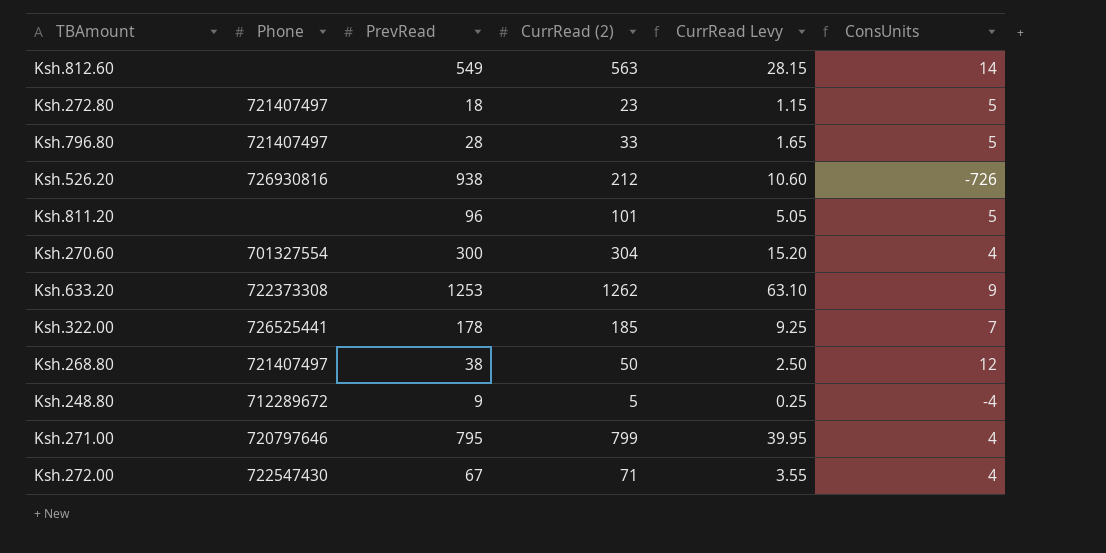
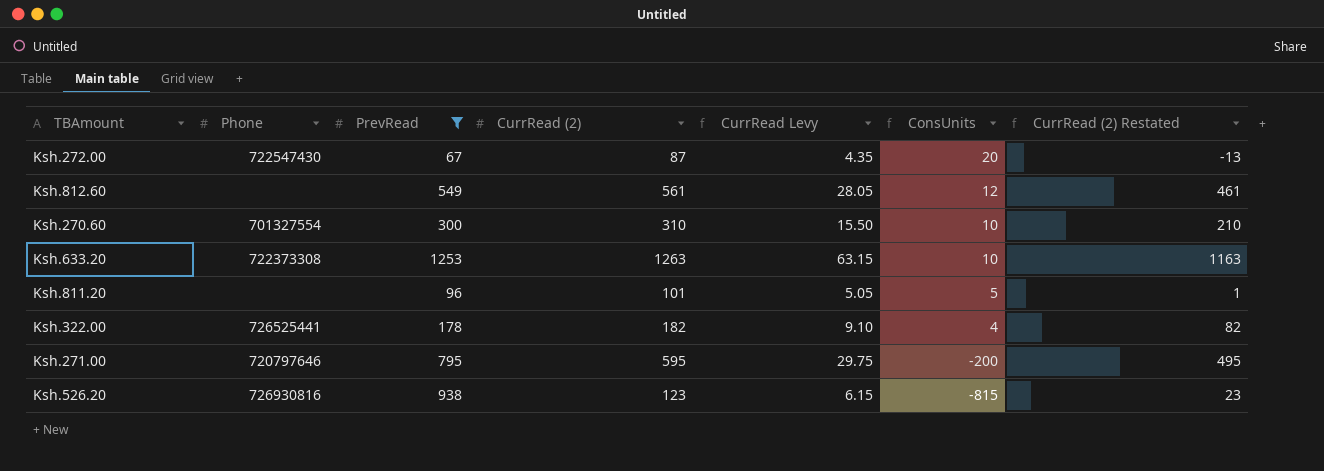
filter: none -> PrevRead >= 67
row order: none -> ConsUnits descending
column CurrRead (2) Restated | formula: none -> [CurrRead (2)] - 100
Ksh.272.00 | CurrRead (2): 71 -> 87
Ksh.272.00 | CurrRead Levy: 3.55 -> 4.35
Ksh.272.00 | ConsUnits: 4 -> 20
Ksh.812.60 | CurrRead (2): 563 -> 561
Ksh.812.60 | CurrRead Levy: 28.15 -> 28.05
Ksh.812.60 | ConsUnits: 14 -> 12
Ksh.270.60 | CurrRead (2): 304 -> 310
Ksh.270.60 | CurrRead Levy: 15.20 -> 15.50
Ksh.270.60 | ConsUnits: 4 -> 10
Ksh.633.20 | CurrRead (2): 1262 -> 1263
Ksh.633.20 | CurrRead Levy: 63.10 -> 63.15
Ksh.633.20 | ConsUnits: 9 -> 10
Ksh.322.00 | CurrRead (2): 185 -> 182
Ksh.322.00 | CurrRead Levy: 9.25 -> 9.10
Ksh.322.00 | ConsUnits: 7 -> 4
Ksh.271.00 | CurrRead (2): 799 -> 595
Ksh.271.00 | CurrRead Levy: 39.95 -> 29.75
Ksh.271.00 | ConsUnits: 4 -> -200
Ksh.526.20 | CurrRead (2): 212 -> 123
Ksh.526.20 | CurrRead Levy: 10.60 -> 6.15
Ksh.526.20 | ConsUnits: -726 -> -815

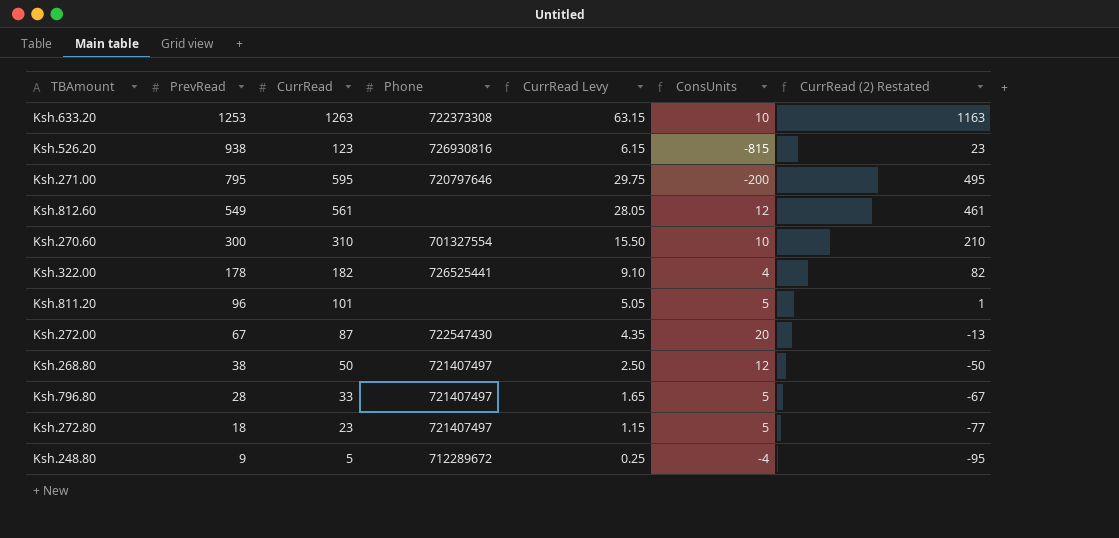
filter: PrevRead >= 67 -> none
row order: ConsUnits descending -> PrevRead descending
column name: CurrRead (2) -> CurrRead
column Phone | position: 2 -> 4

